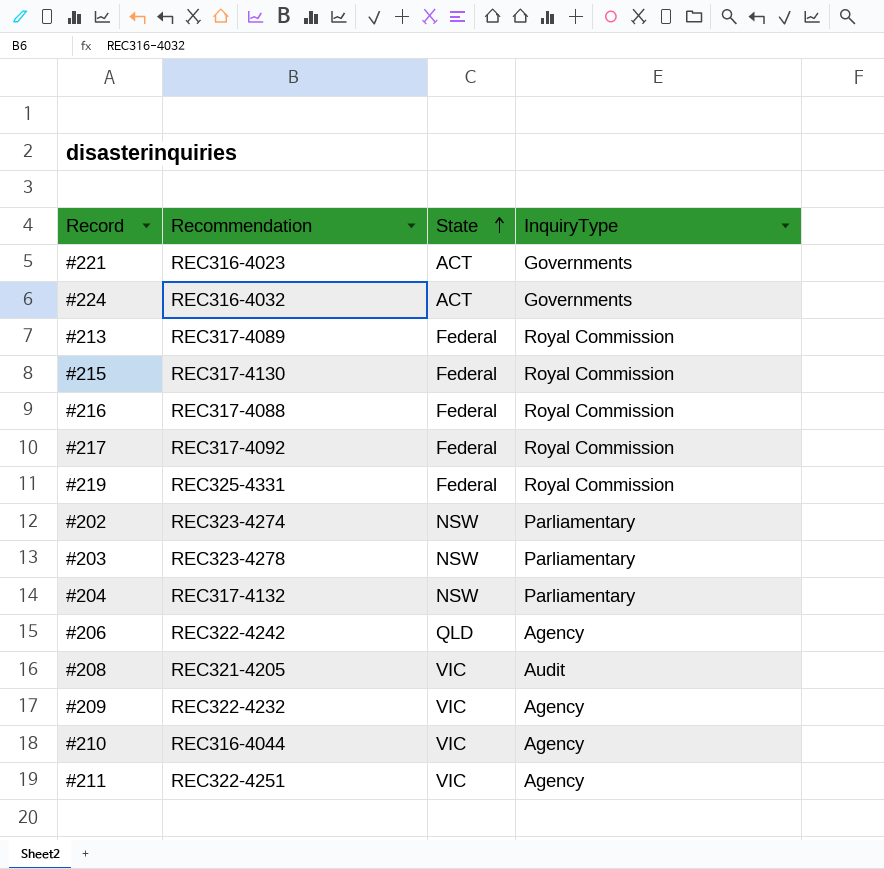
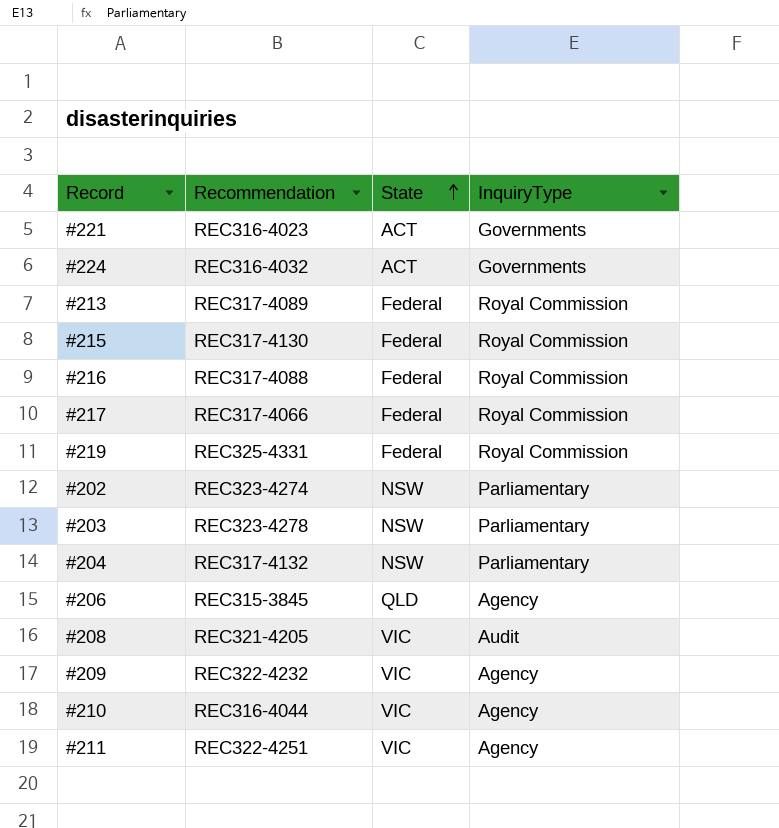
#217 | Recommendation: REC317-4092 -> REC317-4066
#206 | Recommendation: REC322-4242 -> REC315-3845

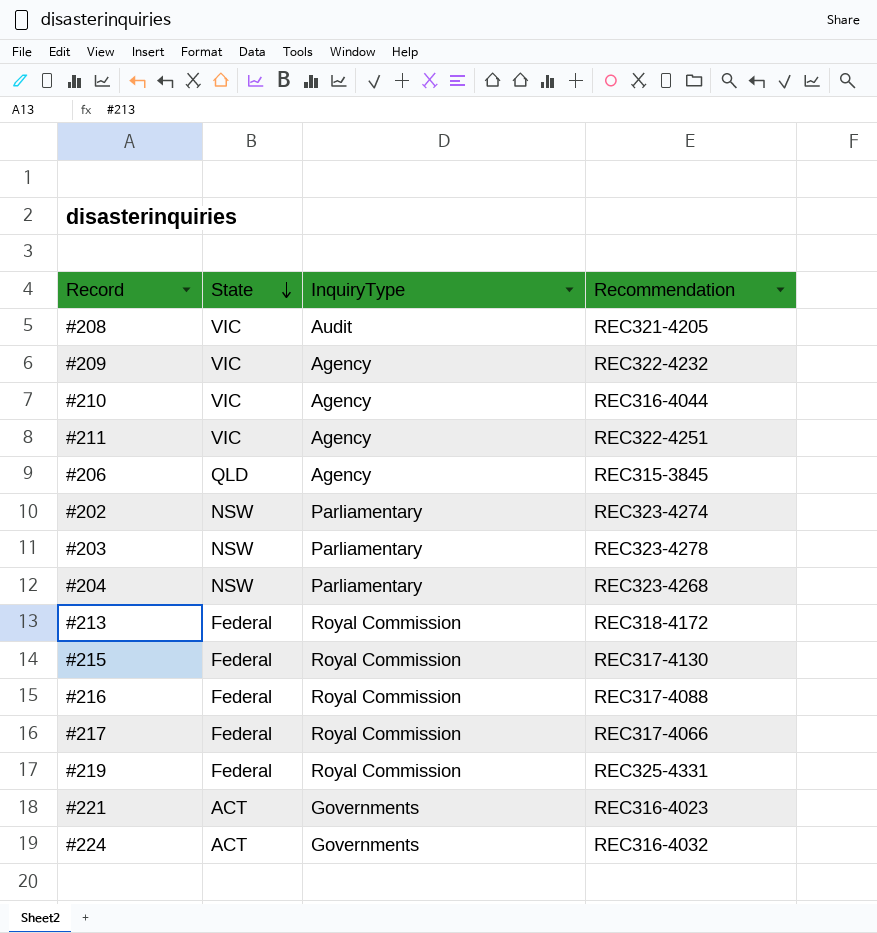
row order: State ascending -> State descending
column Recommendation | position: 2 -> 4
#204 | Recommendation: REC317-4132 -> REC323-4268
#213 | Recommendation: REC317-4089 -> REC318-4172

